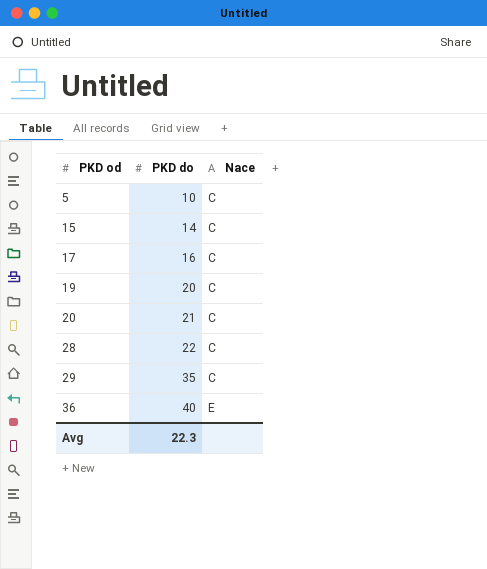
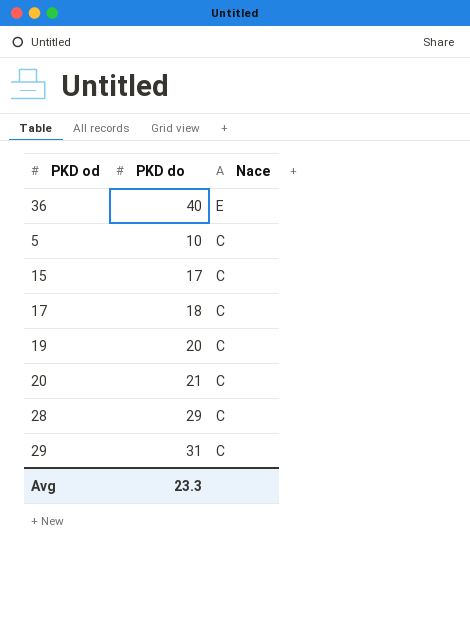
row order: PKD od ascending -> Nace descending
15 | PKD do: 14 -> 17
17 | PKD do: 16 -> 18
28 | PKD do: 22 -> 29
29 | PKD do: 35 -> 31
Avg | PKD do: 22.3 -> 23.3

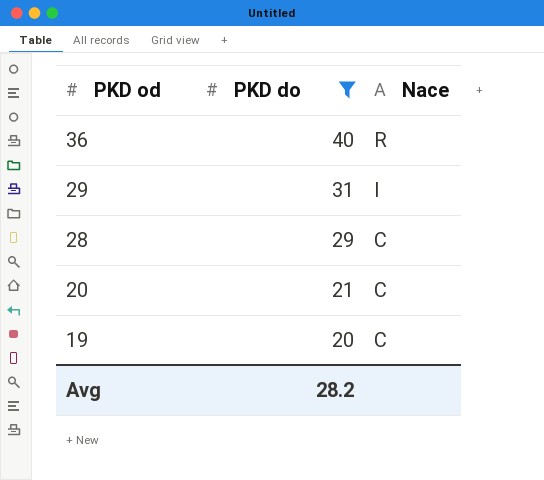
filter: none -> PKD do >= 20
row order: Nace descending -> PKD od descending
36 | Nace: E -> R
29 | Nace: C -> I
Avg | PKD do: 23.3 -> 28.2

